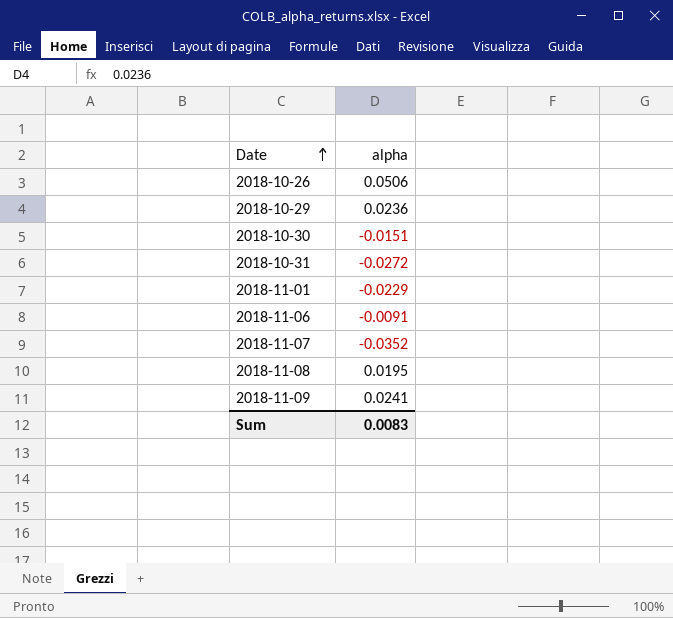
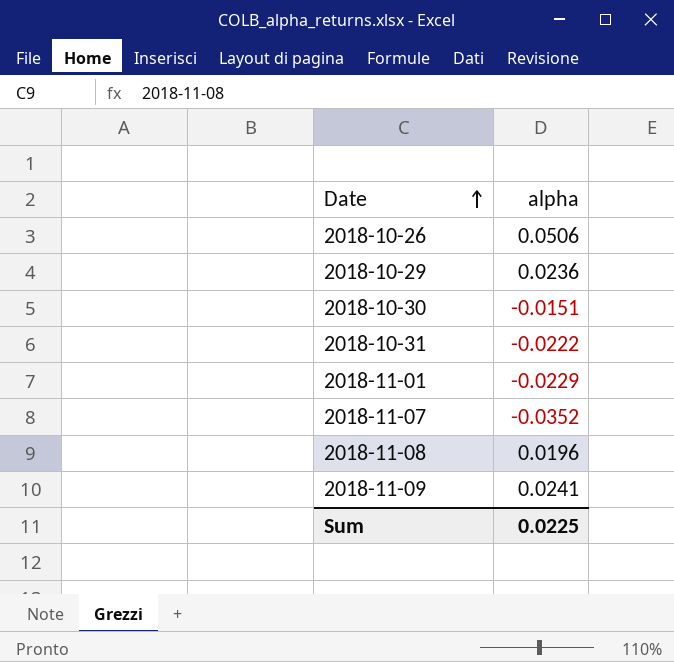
row 2018-11-06: -0.0091 -> none
2018-10-31 | alpha: -0.0272 -> -0.0222
2018-11-08 | alpha: 0.0195 -> 0.0196
Sum | alpha: 0.0083 -> 0.0225

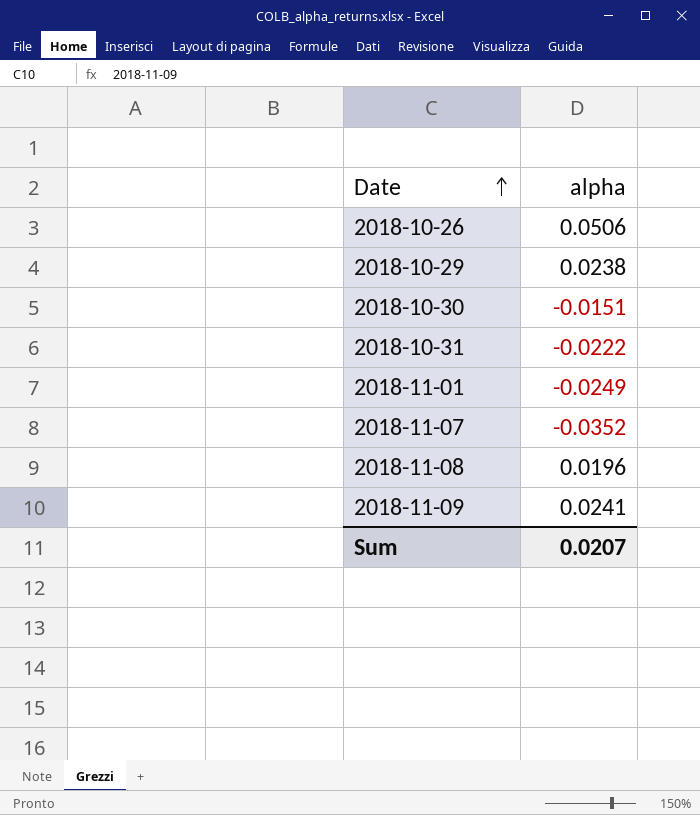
2018-10-29 | alpha: 0.0236 -> 0.0238
2018-11-01 | alpha: -0.0229 -> -0.0249
Sum | alpha: 0.0225 -> 0.0207

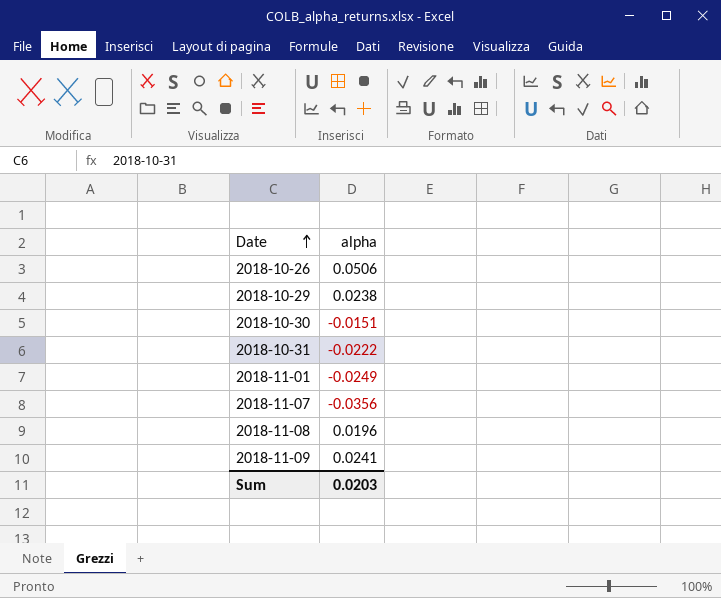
2018-11-07 | alpha: -0.0352 -> -0.0356
Sum | alpha: 0.0207 -> 0.0203

